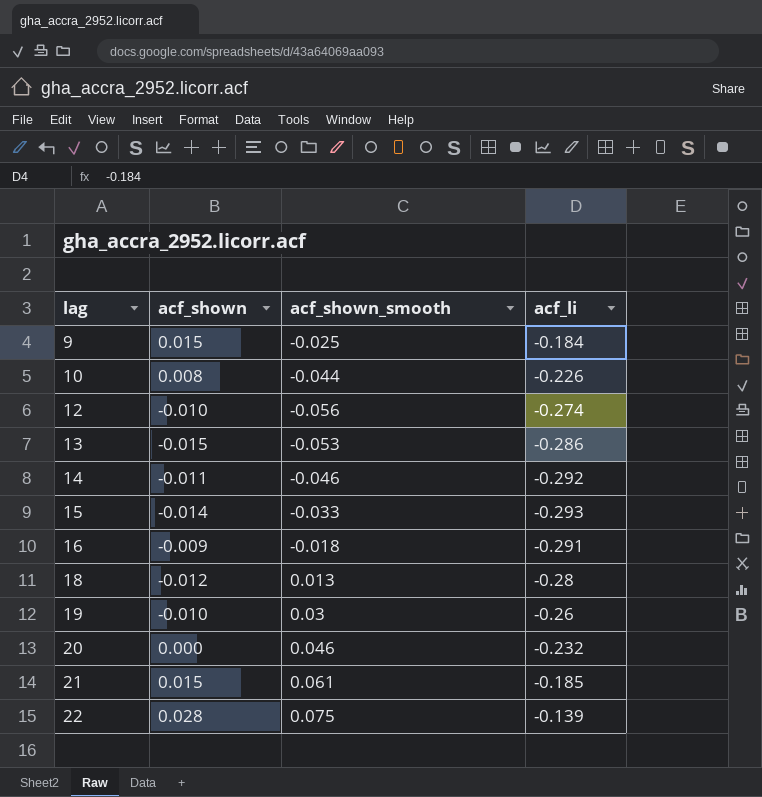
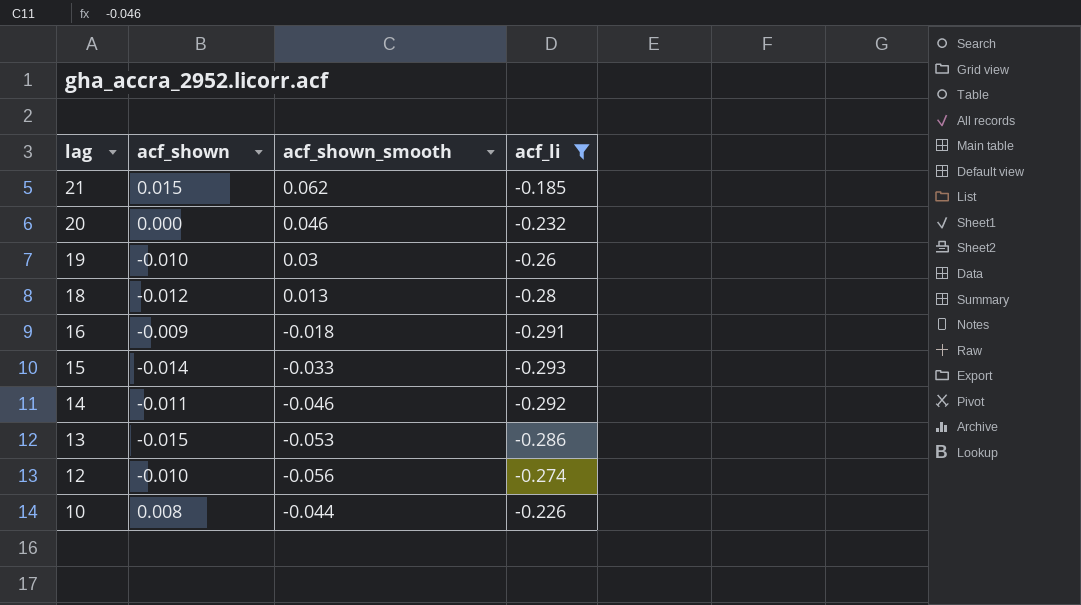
filter: none -> acf_li <= -0.185
row order: lag ascending -> lag descending
21 | acf_shown_smooth: 0.061 -> 0.062

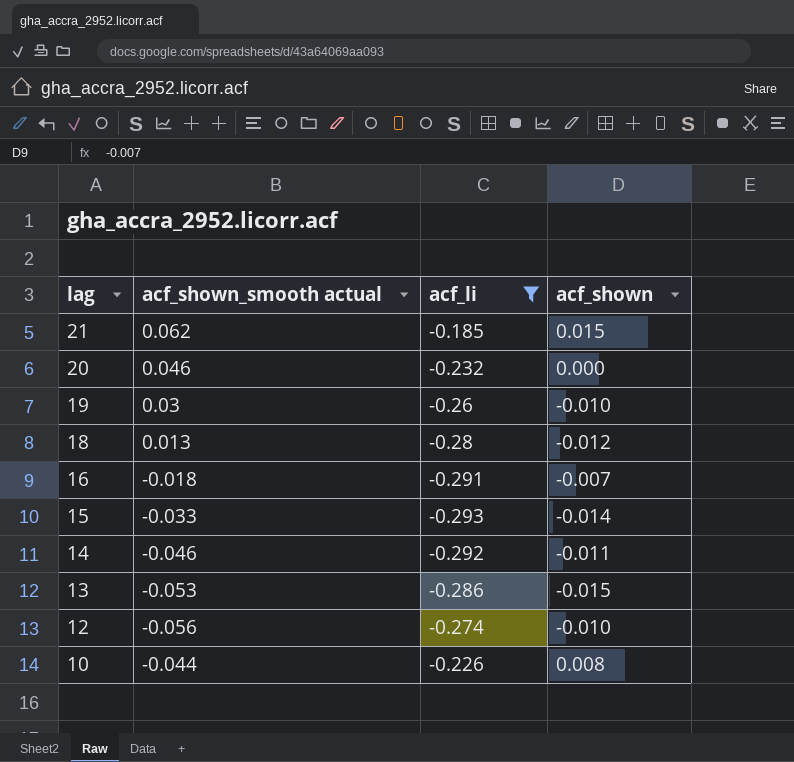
column name: acf_shown_smooth -> acf_shown_smooth actual
column acf_shown | position: 2 -> 4
16 | acf_shown: -0.009 -> -0.007

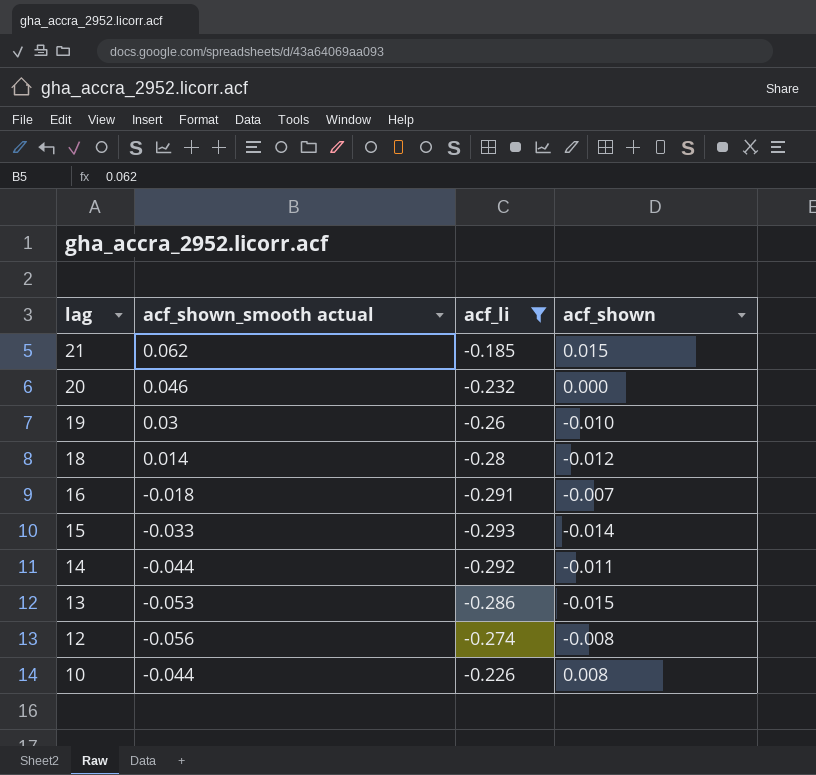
18 | acf_shown_smooth actual: 0.013 -> 0.014
14 | acf_shown_smooth actual: -0.046 -> -0.044
12 | acf_shown: -0.010 -> -0.008

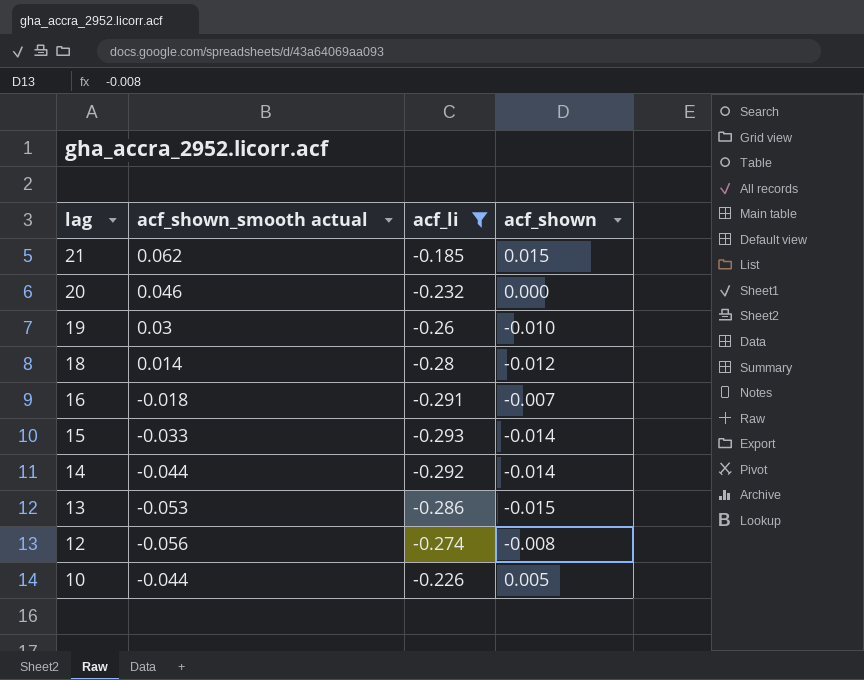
14 | acf_shown: -0.011 -> -0.014
10 | acf_shown: 0.008 -> 0.005

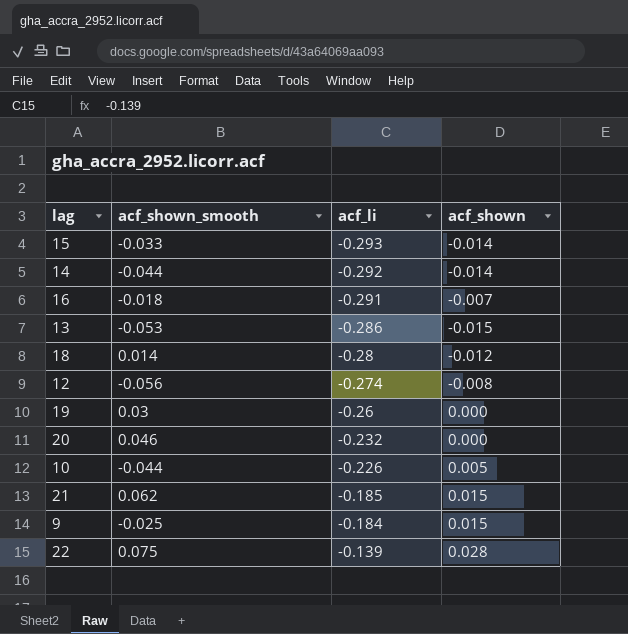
filter: acf_li <= -0.185 -> none
row order: lag descending -> acf_li ascending
column name: acf_shown_smooth actual -> acf_shown_smooth
19 | acf_shown: -0.010 -> 0.000

